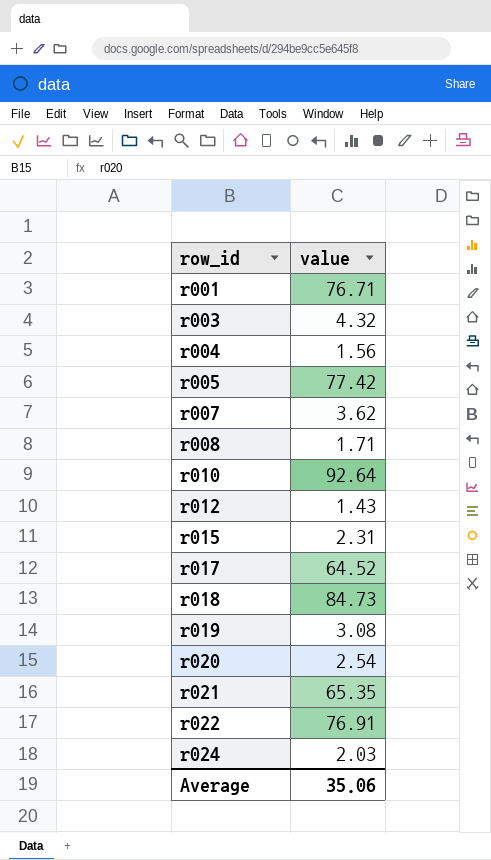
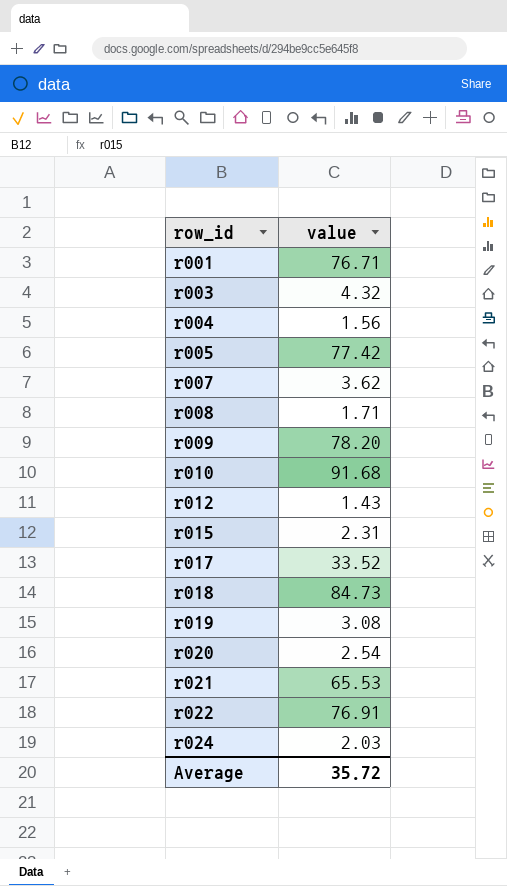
row r009: none -> 78.20
r010 | value: 92.64 -> 91.68
r017 | value: 64.52 -> 33.52
r021 | value: 65.35 -> 65.53
Average | value: 35.06 -> 35.72

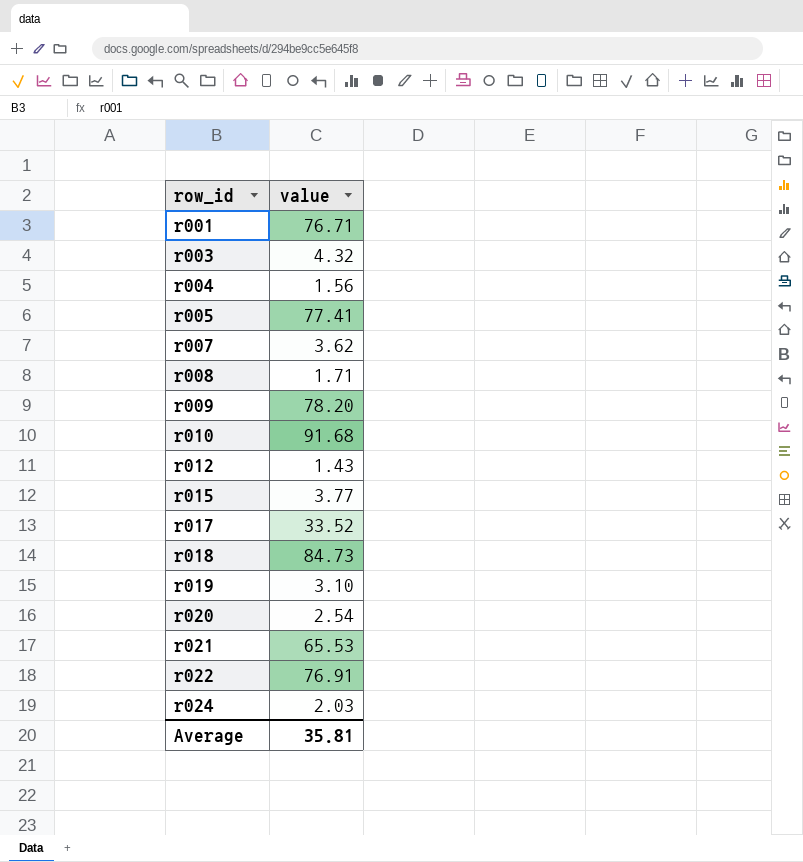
r005 | value: 77.42 -> 77.41
r015 | value: 2.31 -> 3.77
r019 | value: 3.08 -> 3.10
Average | value: 35.72 -> 35.81

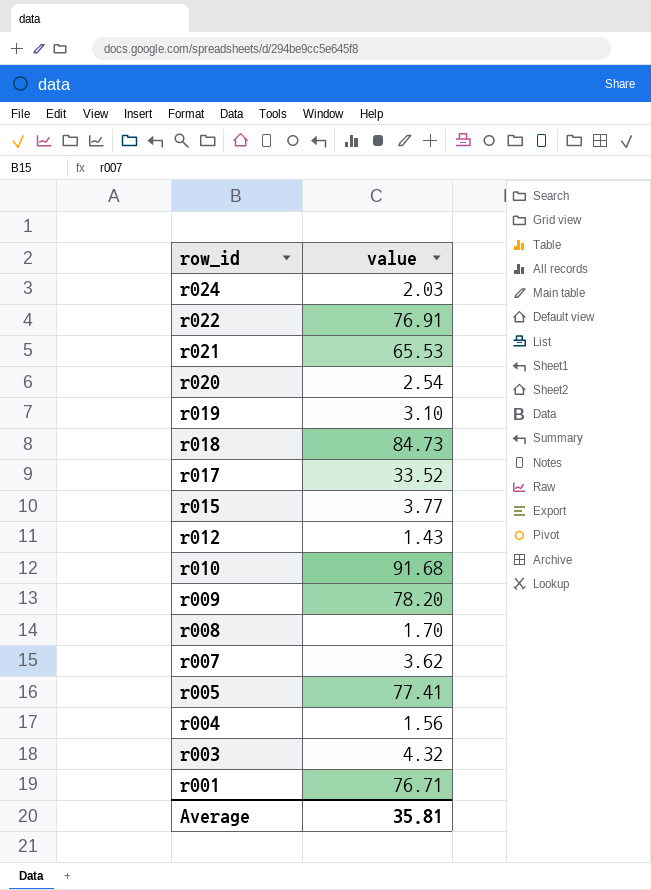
row order: row_id ascending -> row_id descending
r008 | value: 1.71 -> 1.70

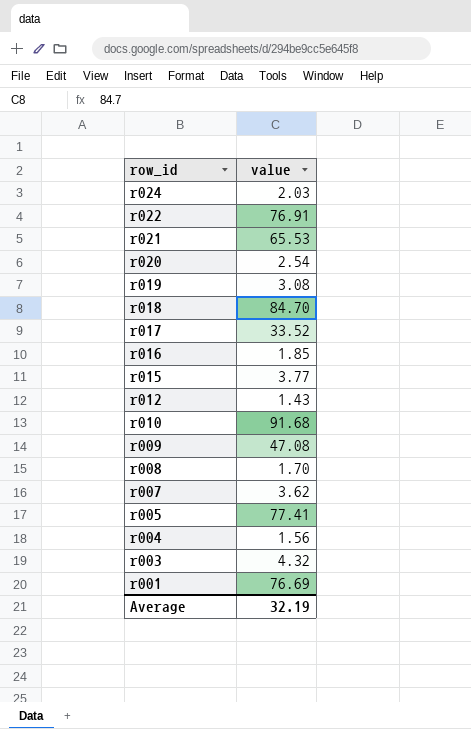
r019 | value: 3.10 -> 3.08
r018 | value: 84.73 -> 84.70
row r016: none -> 1.85
r009 | value: 78.20 -> 47.08
r001 | value: 76.71 -> 76.69
Average | value: 35.81 -> 32.19

